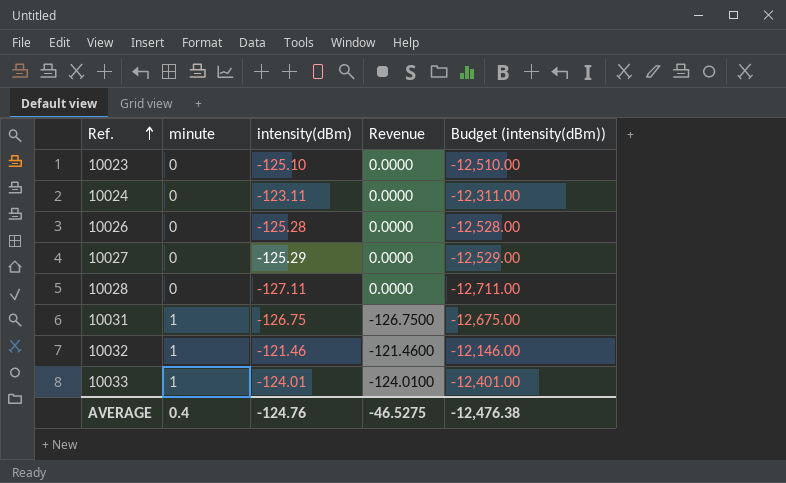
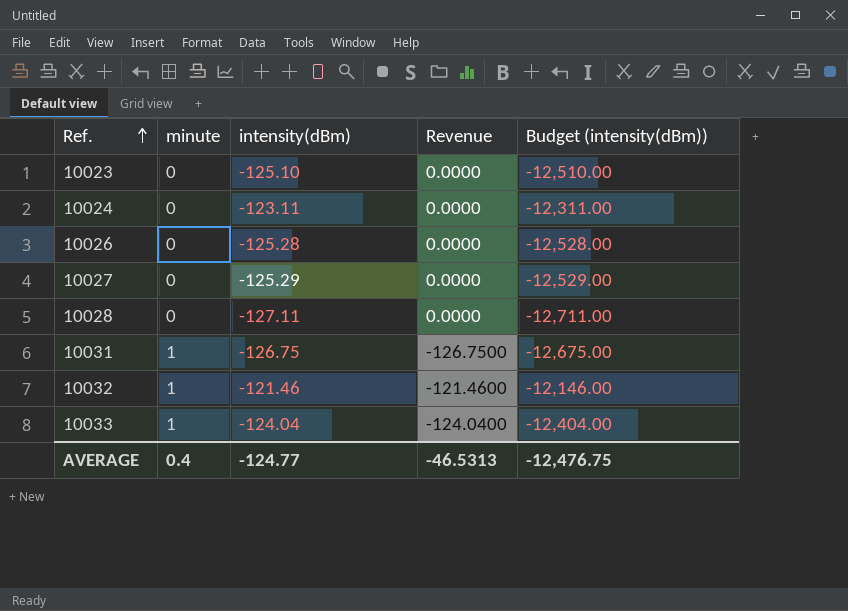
10033 | intensity(dBm): -124.01 -> -124.04
10033 | Revenue: -124.0100 -> -124.0400
10033 | Budget (intensity(dBm)): -12,401.00 -> -12,404.00
AVERAGE | intensity(dBm): -124.76 -> -124.77
AVERAGE | Revenue: -46.5275 -> -46.5313
AVERAGE | Budget (intensity(dBm)): -12,476.38 -> -12,476.75

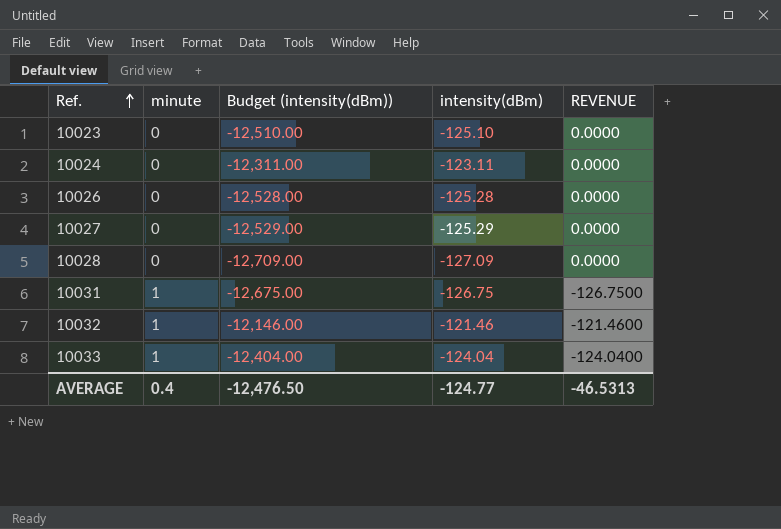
column Budget (intensity(dBm)) | position: 5 -> 3
column name: Revenue -> REVENUE
10028 | Budget (intensity(dBm)): -12,711.00 -> -12,709.00
10028 | intensity(dBm): -127.11 -> -127.09
AVERAGE | Budget (intensity(dBm)): -12,476.75 -> -12,476.50

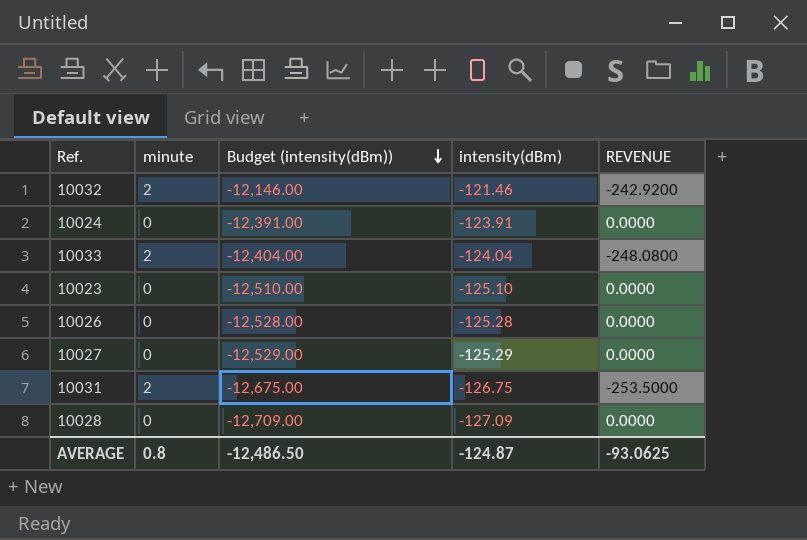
row order: Ref. ascending -> Budget (intensity(dBm)) descending
10032 | minute: 1 -> 2
10032 | REVENUE: -121.4600 -> -242.9200
10024 | Budget (intensity(dBm)): -12,311.00 -> -12,391.00
10024 | intensity(dBm): -123.11 -> -123.91
10033 | minute: 1 -> 2
10033 | REVENUE: -124.0400 -> -248.0800
10031 | minute: 1 -> 2
10031 | REVENUE: -126.7500 -> -253.5000
AVERAGE | minute: 0.4 -> 0.8
AVERAGE | Budget (intensity(dBm)): -12,476.50 -> -12,486.50
AVERAGE | intensity(dBm): -124.77 -> -124.87
AVERAGE | REVENUE: -46.5313 -> -93.0625

